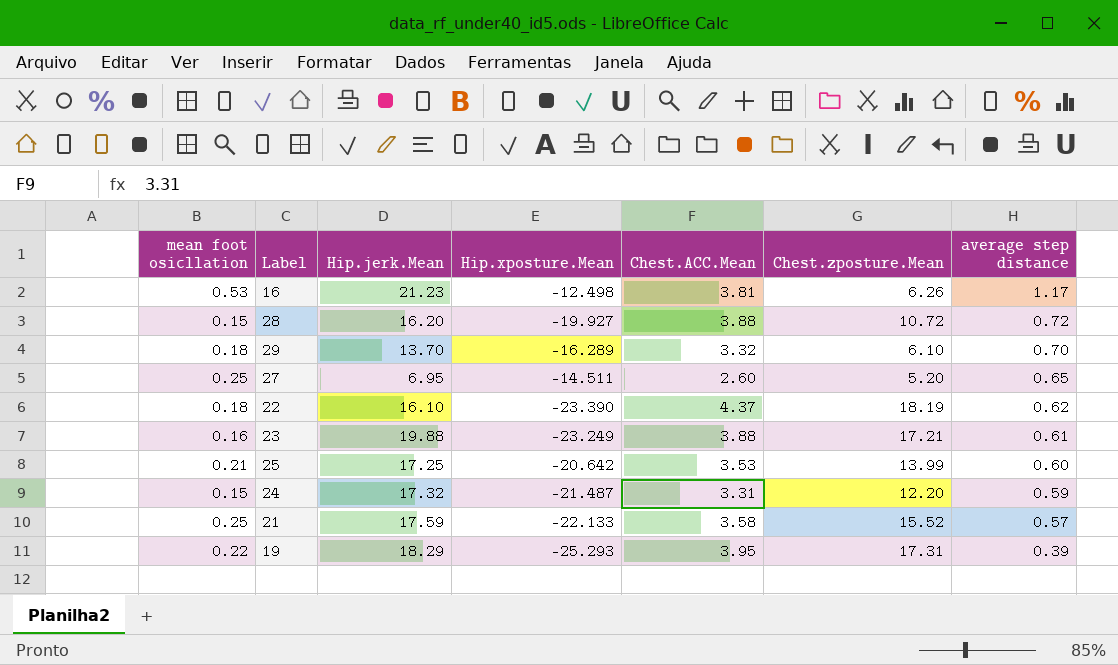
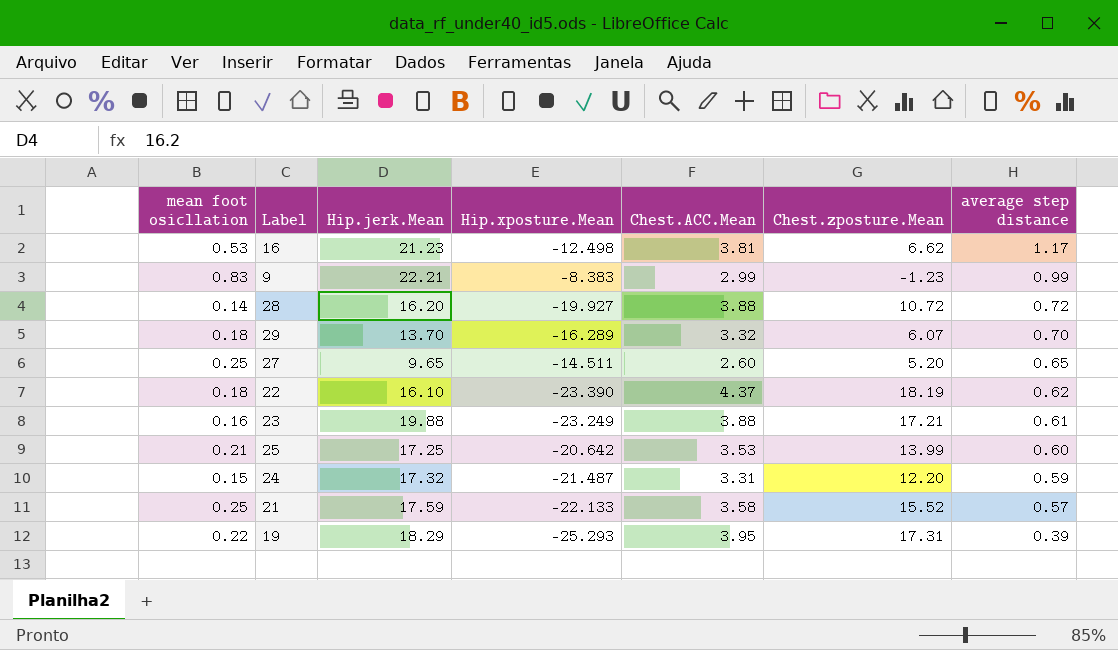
16 | Chest.zposture.Mean: 6.26 -> 6.62
row 9: none -> 0.83 | 22.21 | -8.383 | 2.99 | -1.23 | 0.99
28 | mean foot osicllation: 0.15 -> 0.14
29 | Chest.zposture.Mean: 6.10 -> 6.07
27 | Hip.jerk.Mean: 6.95 -> 9.65

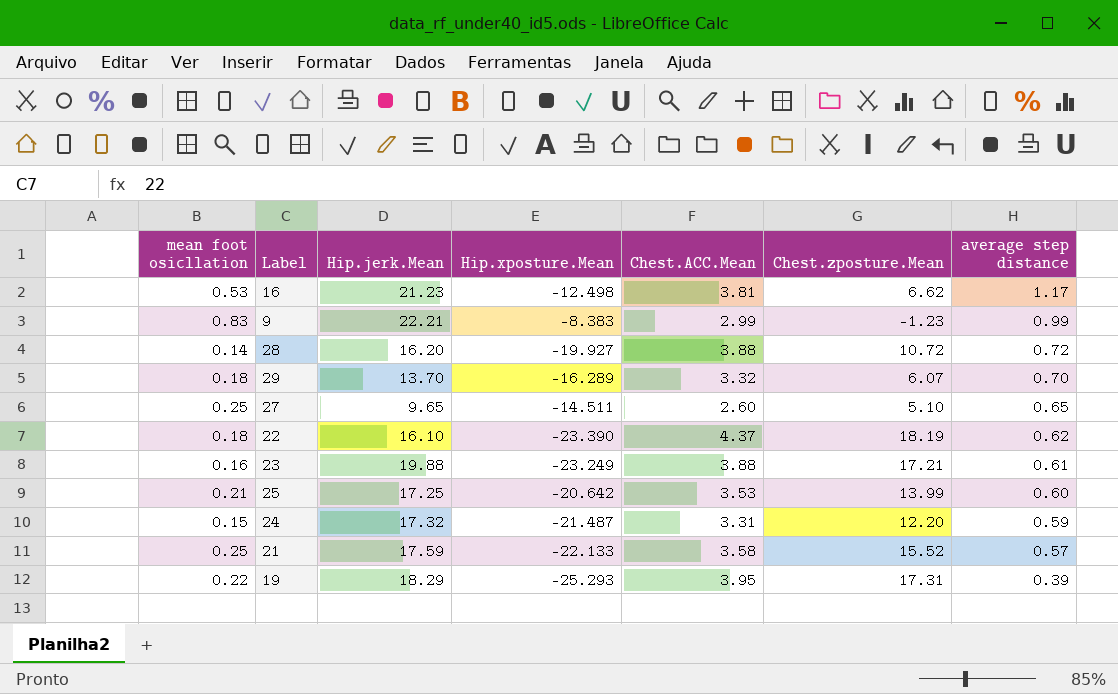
27 | Chest.zposture.Mean: 5.20 -> 5.10

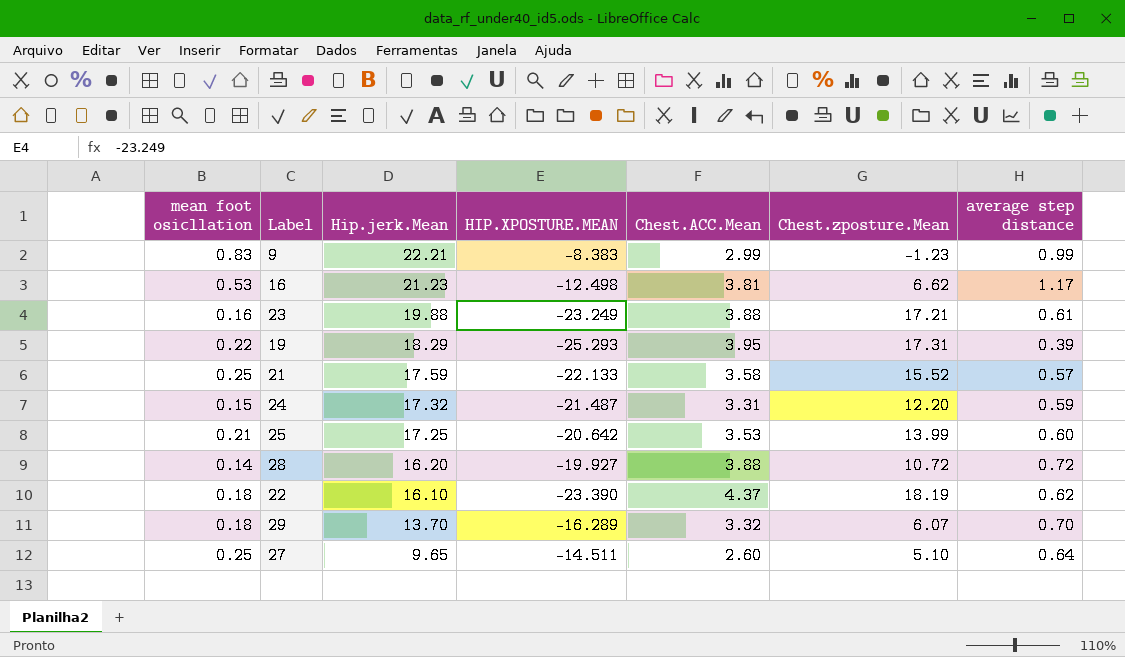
row order: average step distance descending -> Hip.jerk.Mean descending
column name: Hip.xposture.Mean -> HIP.XPOSTURE.MEAN
27 | average step distance: 0.65 -> 0.64

